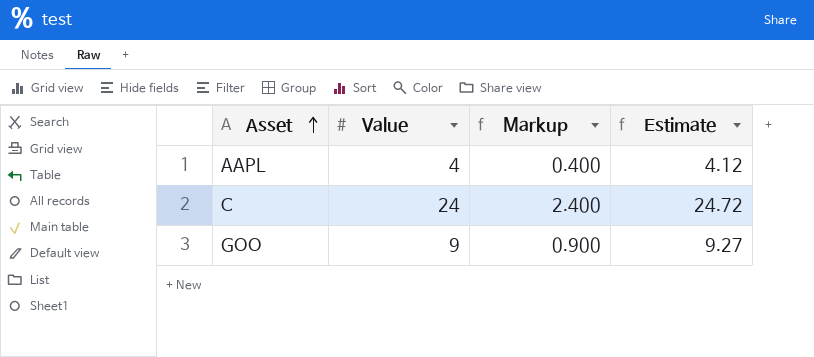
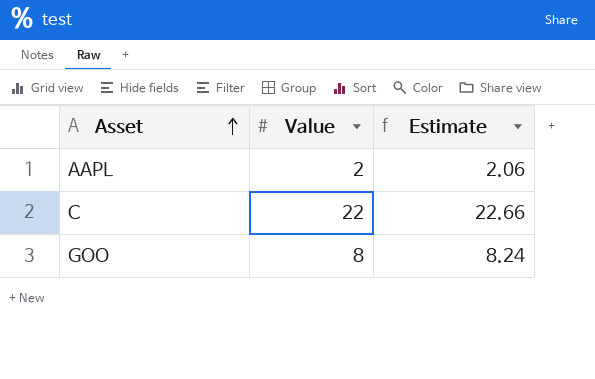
column Markup | formula: [Value] * 0.1 -> none
AAPL | Value: 4 -> 2
AAPL | Estimate: 4.12 -> 2.06
C | Value: 24 -> 22
C | Estimate: 24.72 -> 22.66
GOO | Value: 9 -> 8
GOO | Estimate: 9.27 -> 8.24

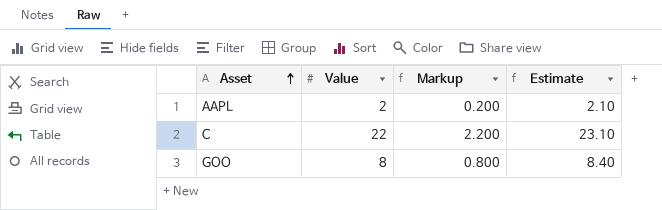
column Markup | formula: none -> [Value] * 0.1
column Estimate | formula: [Value] * 1.03 -> [Value] * 1.05

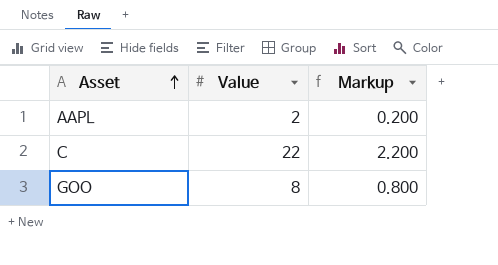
column Estimate | formula: [Value] * 1.05 -> none

